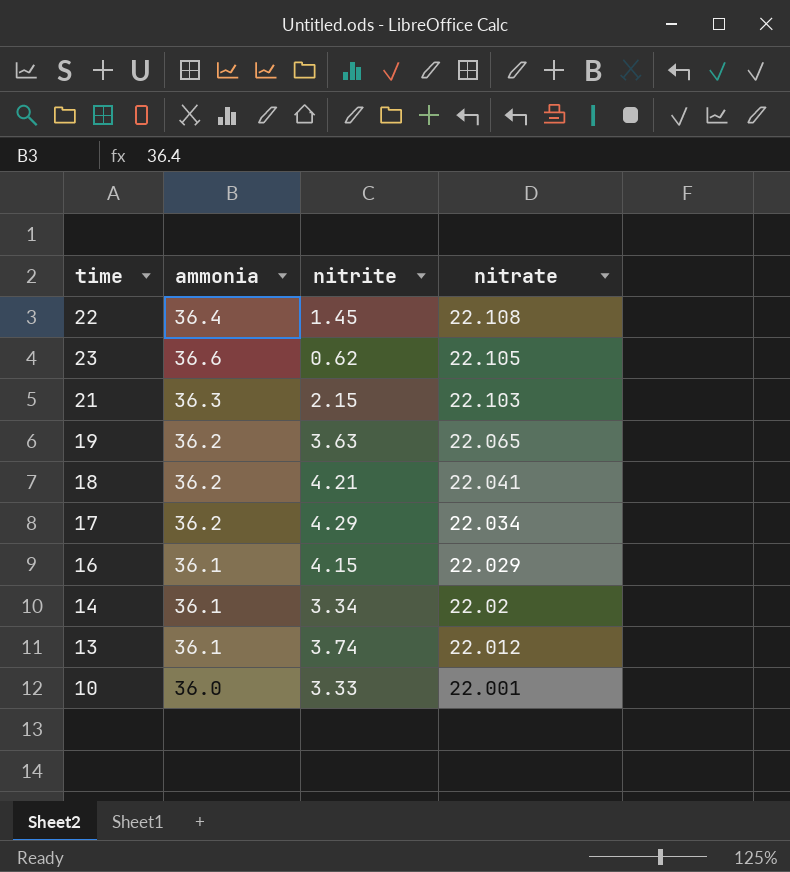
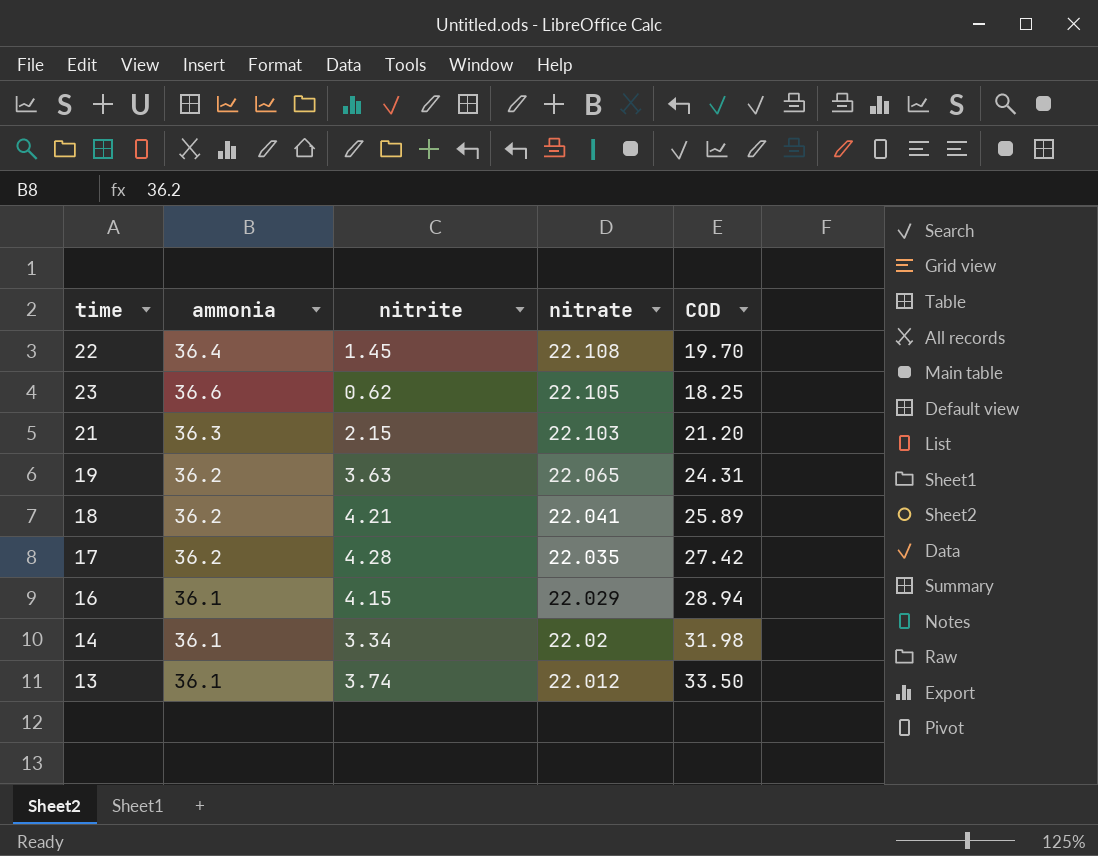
column COD | position: none -> 5
row 10: 36.0 | 3.33 | 22.001 -> none
17 | nitrite: 4.29 -> 4.28
17 | nitrate: 22.034 -> 22.035

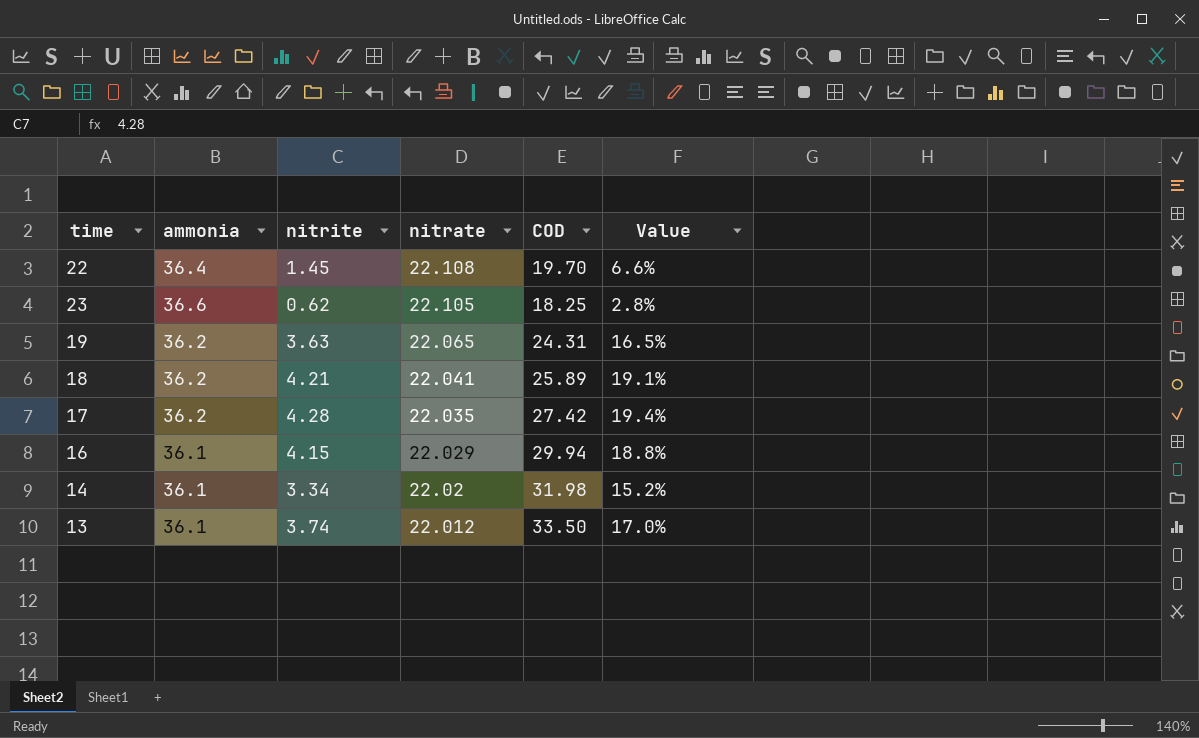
column Value | formula: none -> [nitrite] / [nitrate]
row 21: 36.3 | 2.15 | 22.103 | 21.20 -> none
16 | COD: 28.94 -> 29.94

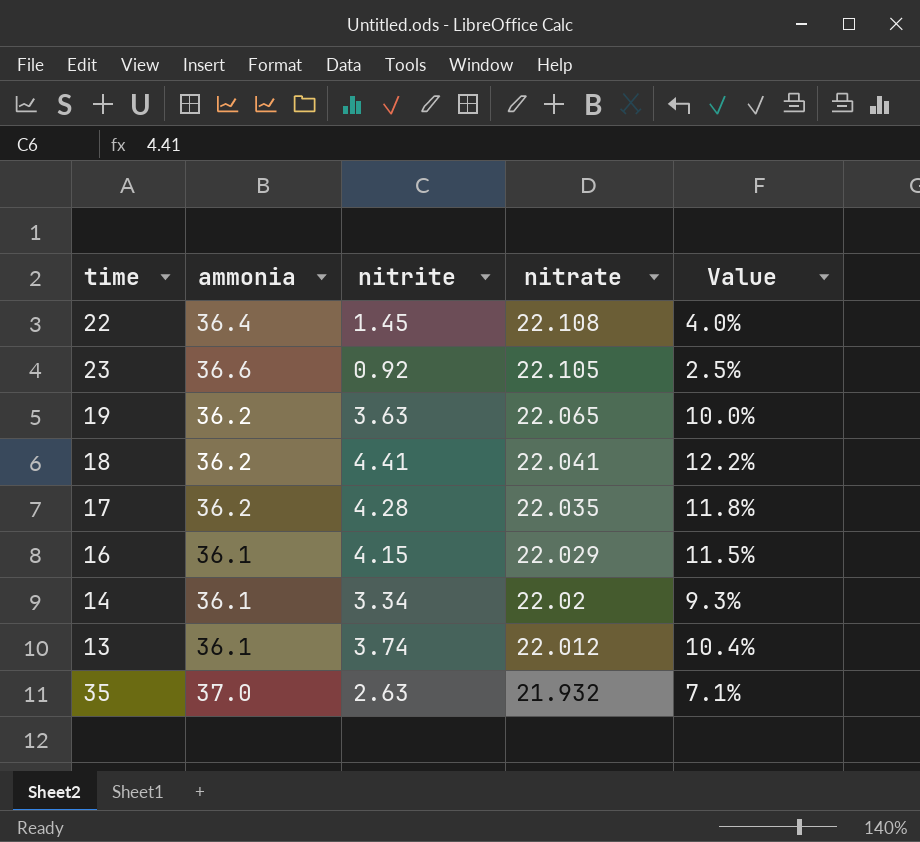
column COD | position: 5 -> none
column Value | formula: [nitrite] / [nitrate] -> [nitrite] / [ammonia]
23 | nitrite: 0.62 -> 0.92
18 | nitrite: 4.21 -> 4.41
row 35: none -> 37.0 | 2.63 | 21.932 | 7.1%

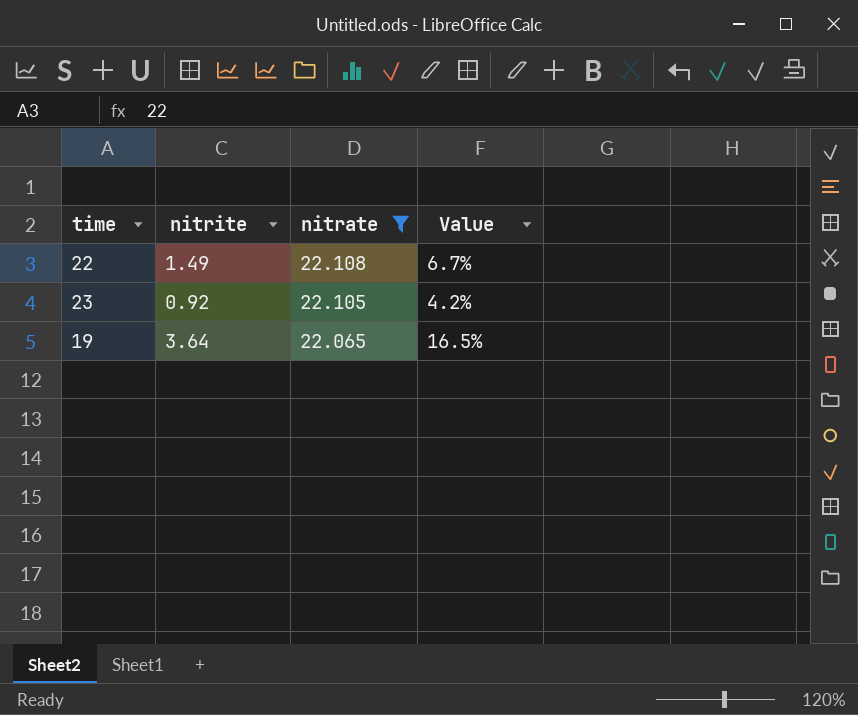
filter: none -> nitrate >= 22.065
column ammonia | position: 2 -> none
column Value | formula: [nitrite] / [ammonia] -> [nitrite] / [nitrate]
22 | nitrite: 1.45 -> 1.49
19 | nitrite: 3.63 -> 3.64

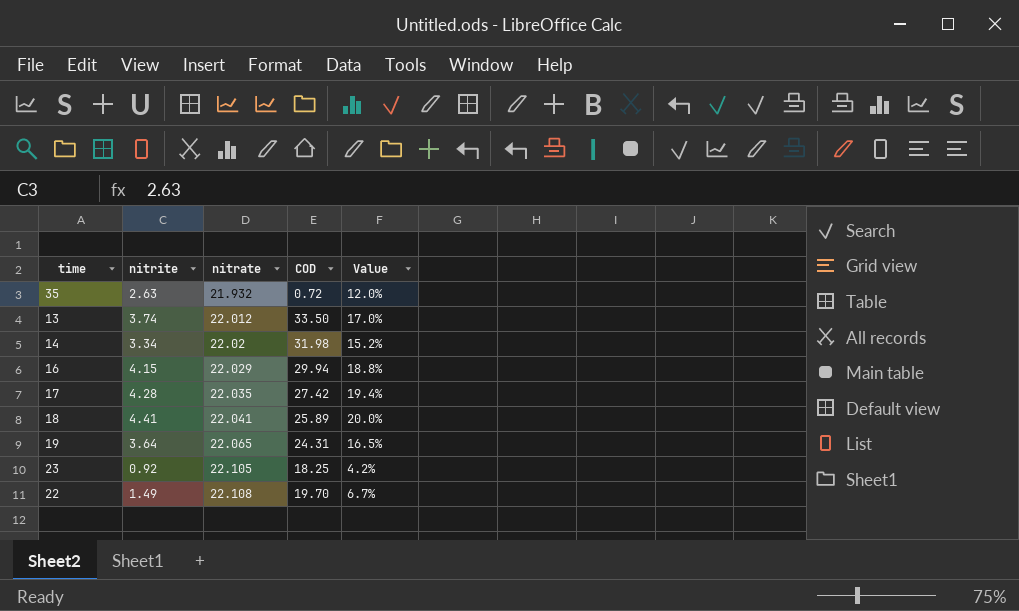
filter: nitrate >= 22.065 -> none
row order: nitrate descending -> nitrate ascending
column COD | position: none -> 4

